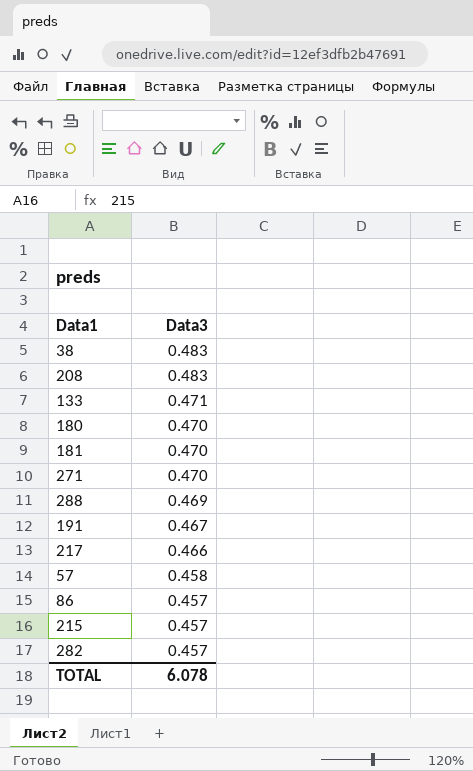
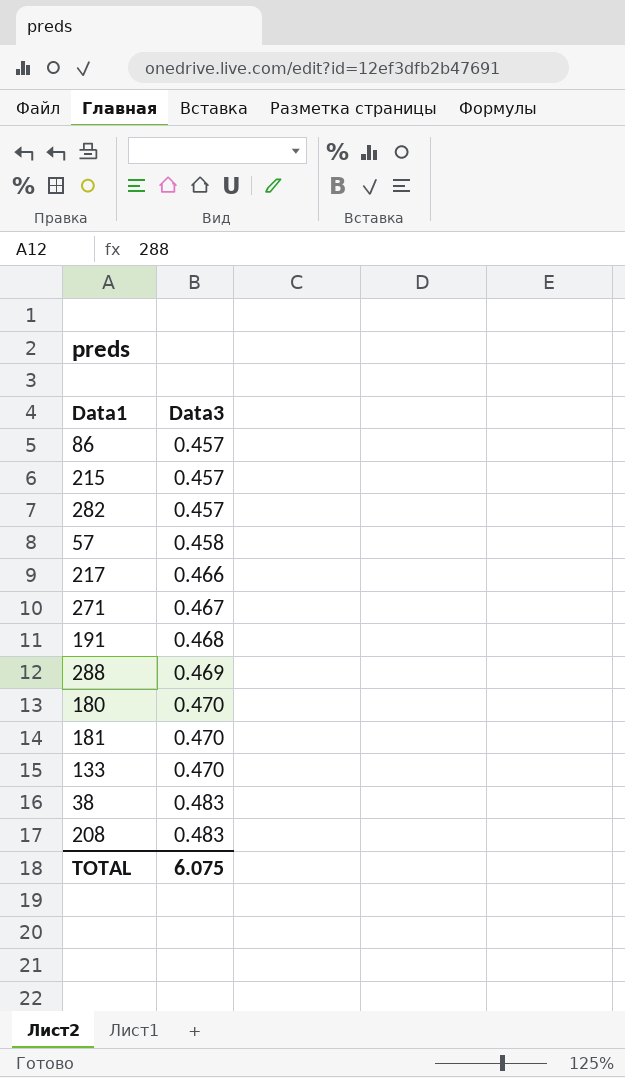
row order: Data3 descending -> Data3 ascending
271 | Data3: 0.470 -> 0.467
191 | Data3: 0.467 -> 0.468
133 | Data3: 0.471 -> 0.470
TOTAL | Data3: 6.078 -> 6.075

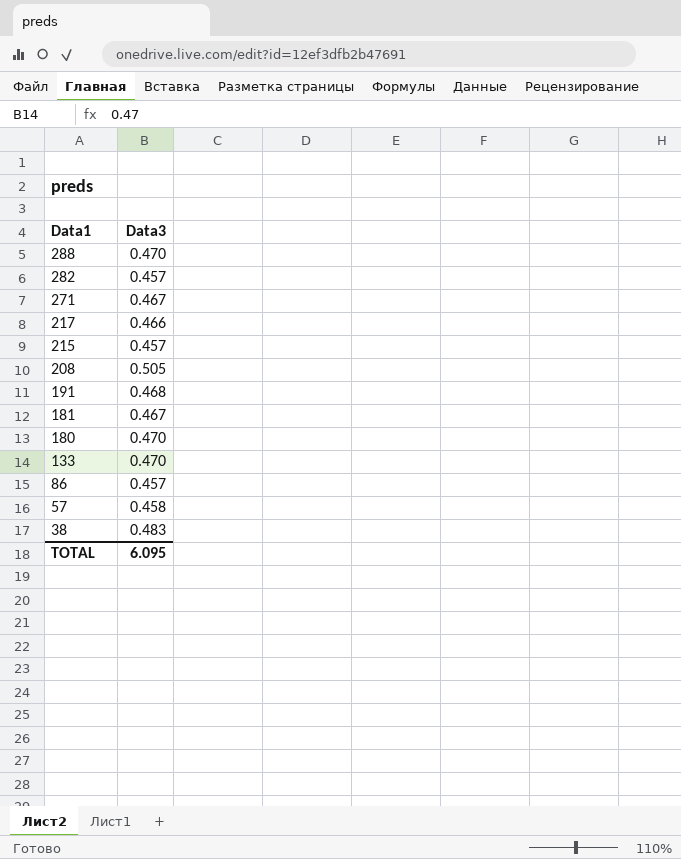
row order: Data3 ascending -> Data1 descending
288 | Data3: 0.469 -> 0.470
208 | Data3: 0.483 -> 0.505
181 | Data3: 0.470 -> 0.467
TOTAL | Data3: 6.075 -> 6.095

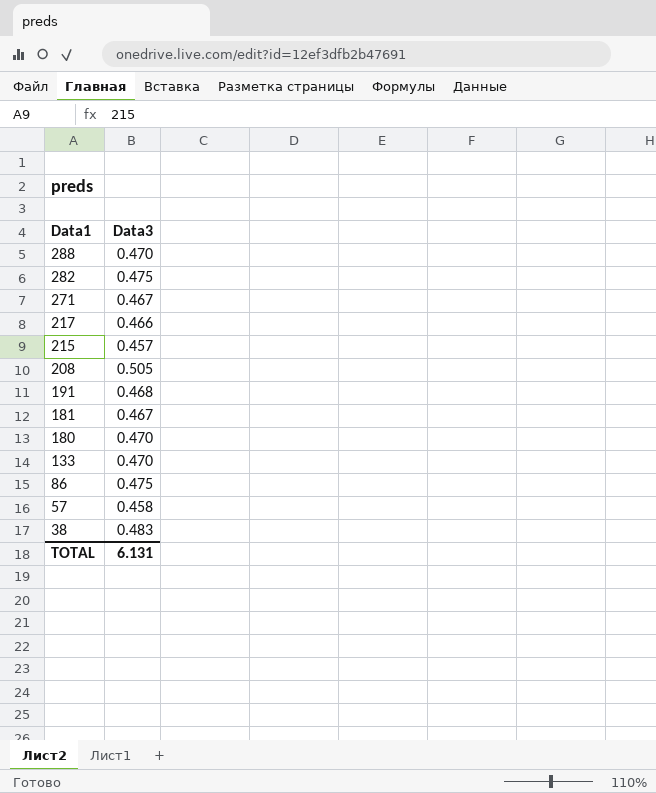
282 | Data3: 0.457 -> 0.475
86 | Data3: 0.457 -> 0.475
TOTAL | Data3: 6.095 -> 6.131

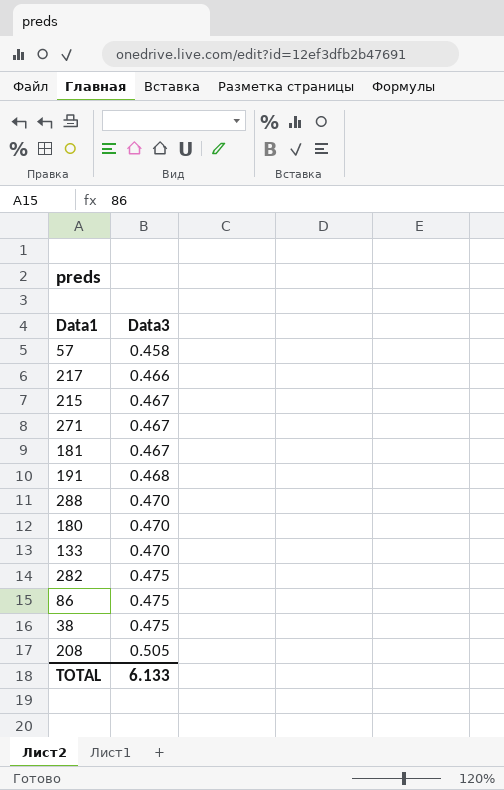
row order: Data1 descending -> Data3 ascending
215 | Data3: 0.457 -> 0.467
38 | Data3: 0.483 -> 0.475
TOTAL | Data3: 6.131 -> 6.133

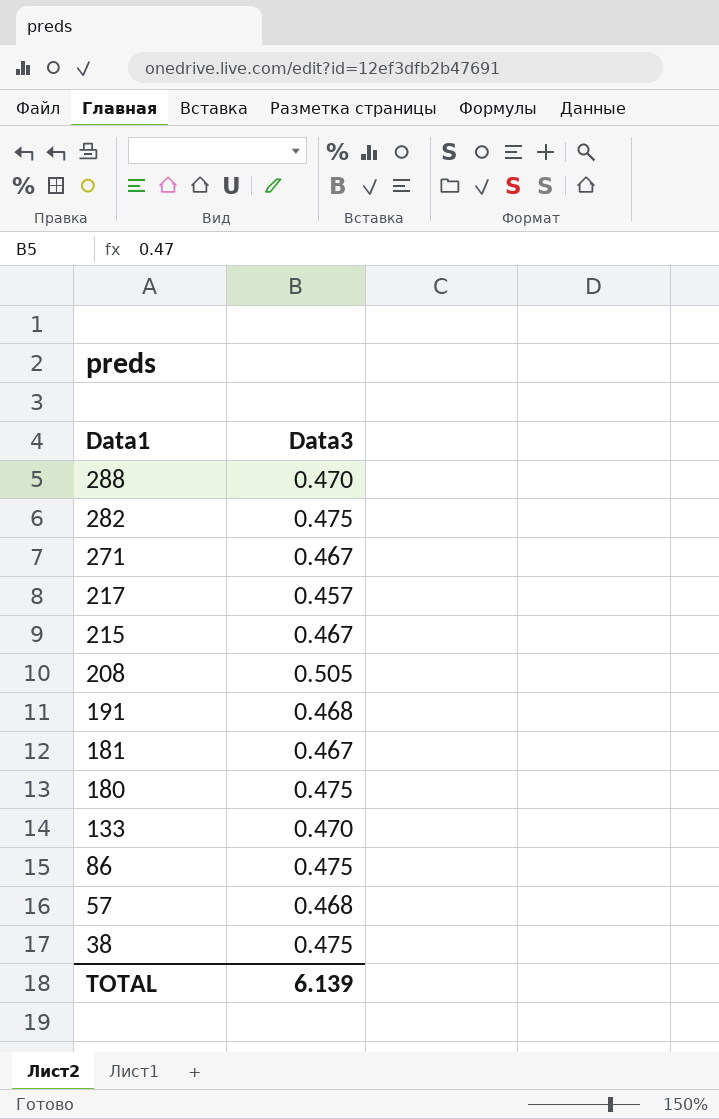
row order: Data3 ascending -> Data1 descending
217 | Data3: 0.466 -> 0.457
180 | Data3: 0.470 -> 0.475
57 | Data3: 0.458 -> 0.468
TOTAL | Data3: 6.133 -> 6.139

